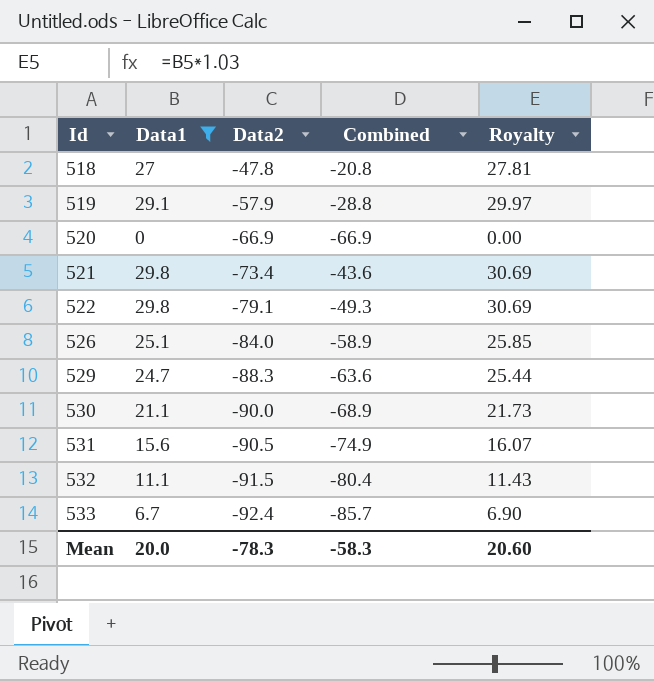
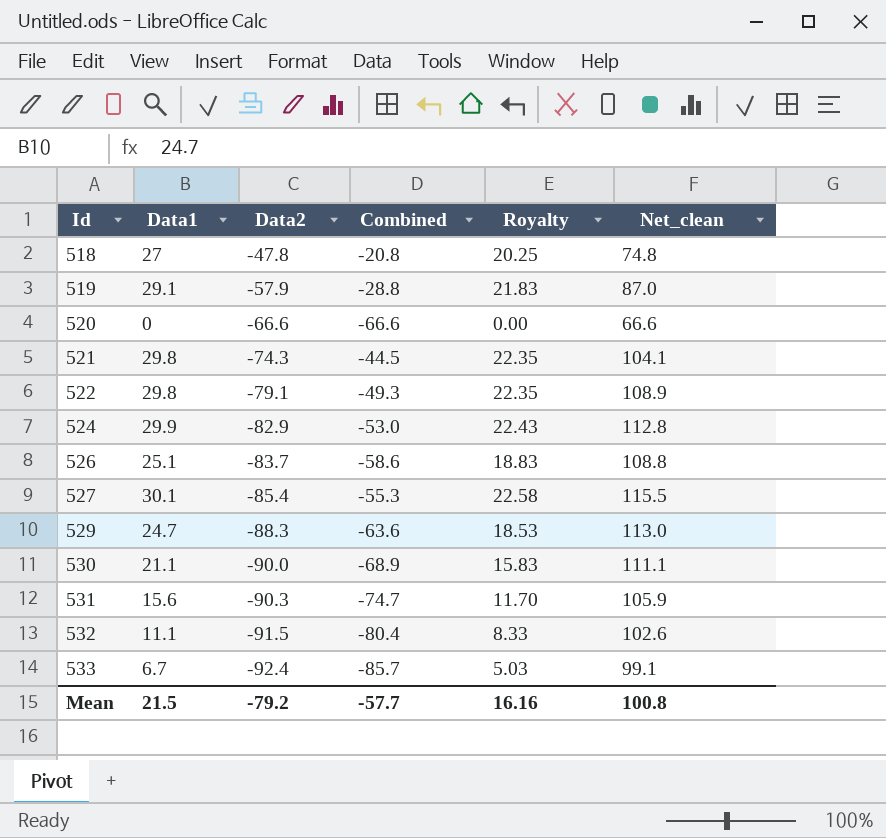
filter: Data1 <= 29.8 -> none
column Royalty | formula: [Data1] * 1.03 -> [Data1] * 0.75
column Net_clean | formula: none -> [Data1] - [Data2]
520 | Data2: -66.9 -> -66.6
520 | Combined: -66.9 -> -66.6
521 | Data2: -73.4 -> -74.3
521 | Combined: -43.6 -> -44.5
526 | Data2: -84.0 -> -83.7
526 | Combined: -58.9 -> -58.6
531 | Data2: -90.5 -> -90.3
531 | Combined: -74.9 -> -74.7
Mean | Data1: 20.0 -> 21.5
Mean | Data2: -78.3 -> -79.2
Mean | Combined: -58.3 -> -57.7
Mean | Royalty: 20.60 -> 16.16

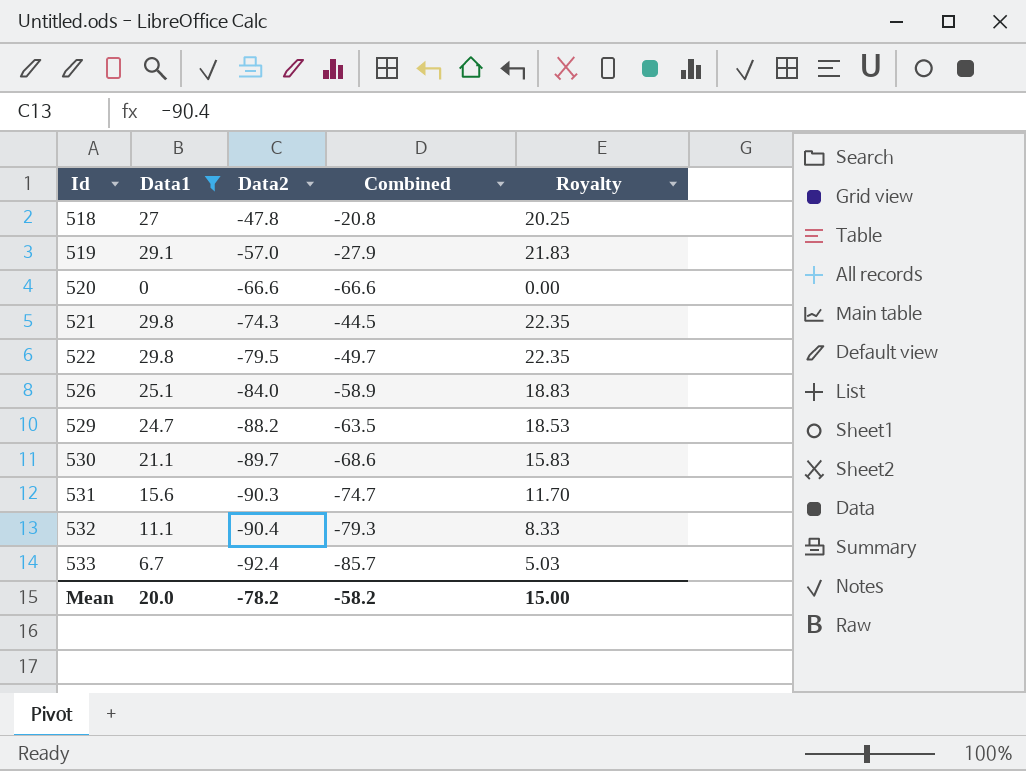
filter: none -> Data1 <= 29.8
column Net_clean | formula: [Data1] - [Data2] -> none
519 | Data2: -57.9 -> -57.0
519 | Combined: -28.8 -> -27.9
522 | Data2: -79.1 -> -79.5
522 | Combined: -49.3 -> -49.7
526 | Data2: -83.7 -> -84.0
526 | Combined: -58.6 -> -58.9
529 | Data2: -88.3 -> -88.2
529 | Combined: -63.6 -> -63.5
530 | Data2: -90.0 -> -89.7
530 | Combined: -68.9 -> -68.6
532 | Data2: -91.5 -> -90.4
532 | Combined: -80.4 -> -79.3
Mean | Data1: 21.5 -> 20.0
Mean | Data2: -79.2 -> -78.2
Mean | Combined: -57.7 -> -58.2
Mean | Royalty: 16.16 -> 15.00

